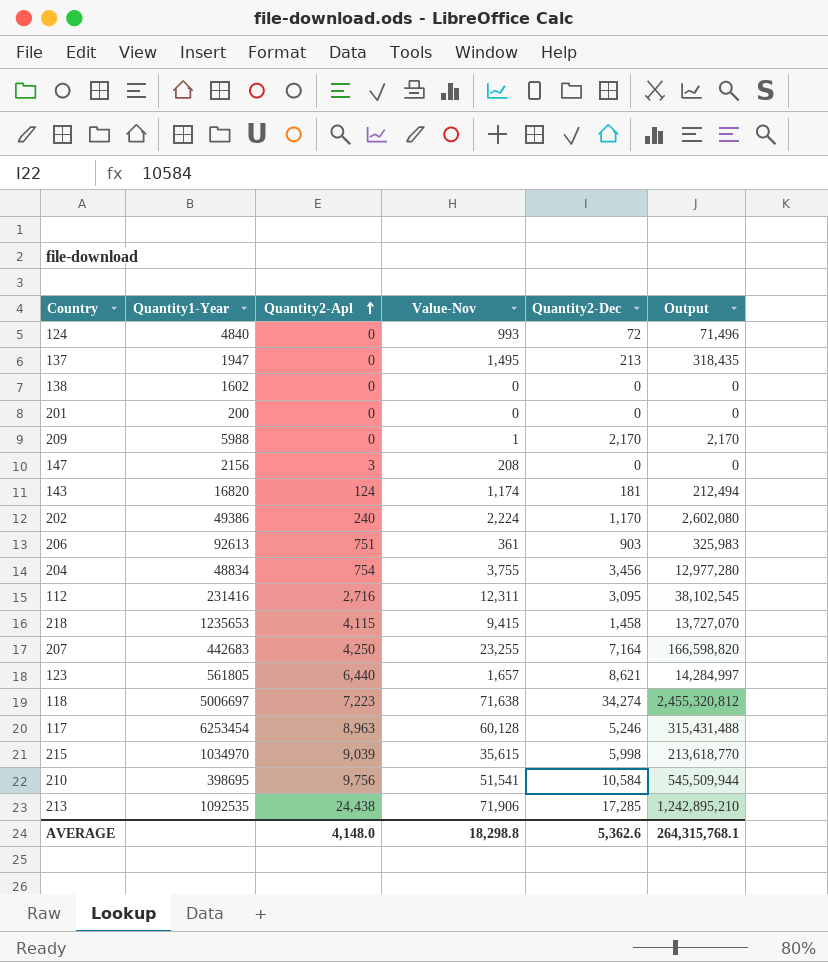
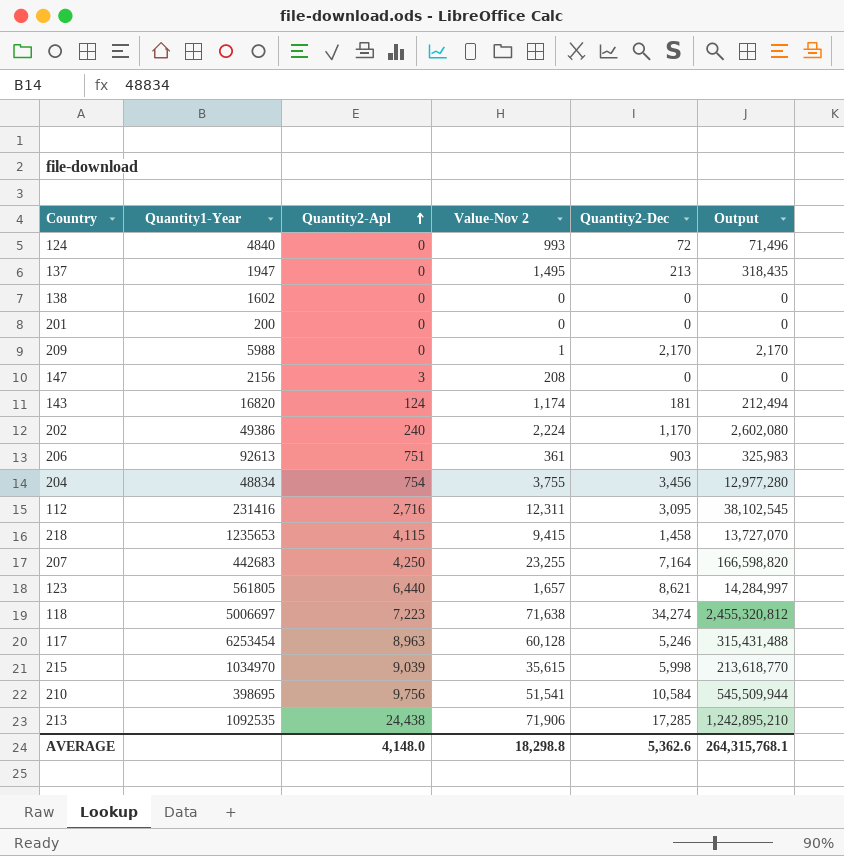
column name: Value-Nov -> Value-Nov 2

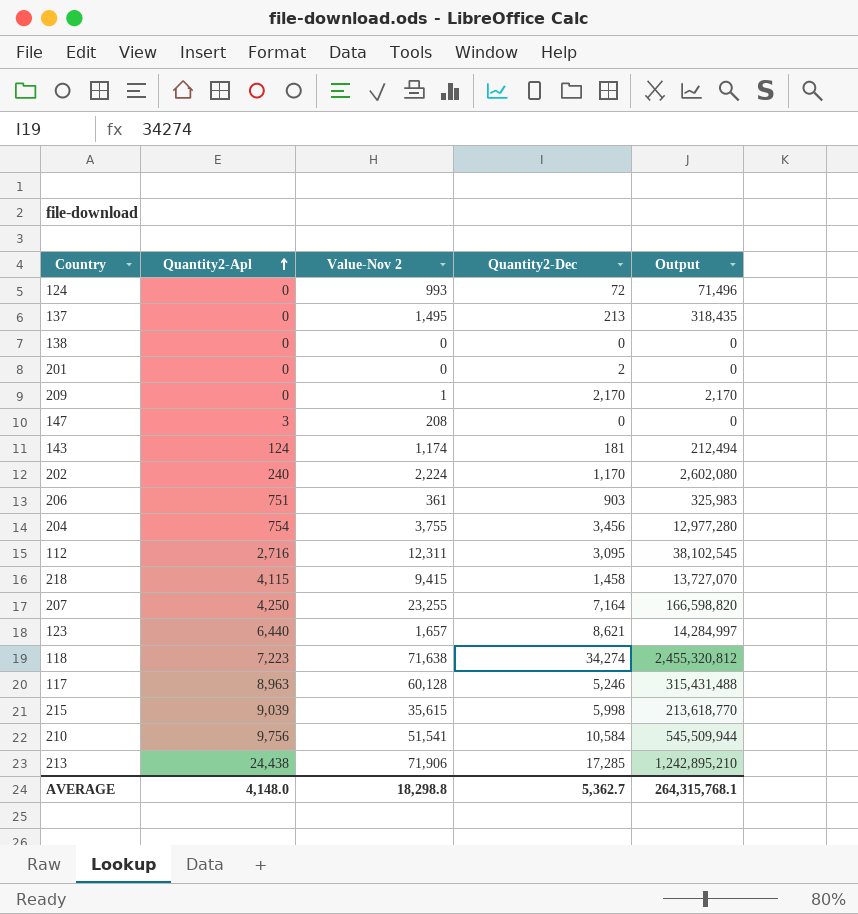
column Quantity1-Year | position: 2 -> none
201 | Quantity2-Dec: 0 -> 2
AVERAGE | Quantity2-Dec: 5,362.6 -> 5,362.7

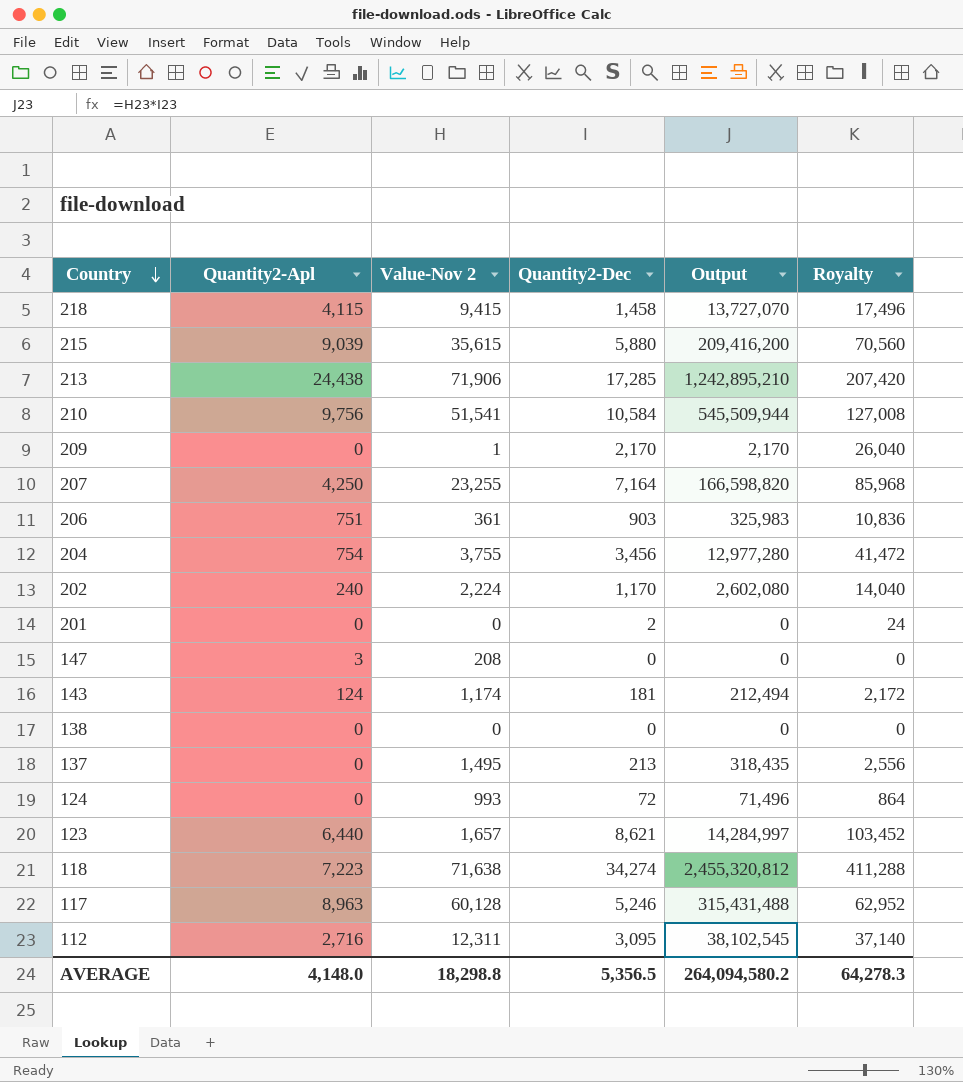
row order: Quantity2-Apl ascending -> Country descending
column Royalty | formula: none -> [Quantity2-Dec] * 12
215 | Quantity2-Dec: 5,998 -> 5,880
215 | Output: 213,618,770 -> 209,416,200
AVERAGE | Quantity2-Dec: 5,362.7 -> 5,356.5
AVERAGE | Output: 264,315,768.1 -> 264,094,580.2

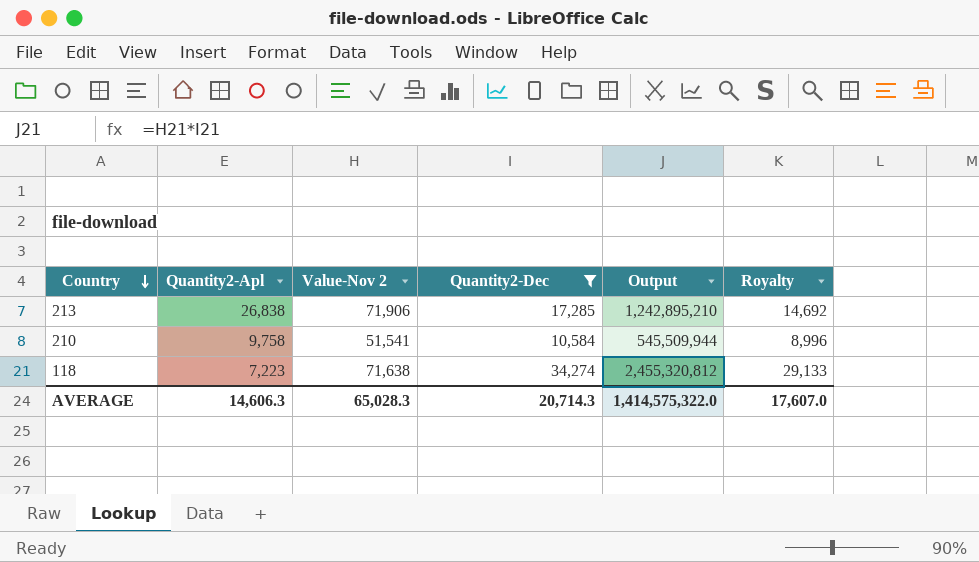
filter: none -> Quantity2-Dec >= 10,584
column Royalty | formula: [Quantity2-Dec] * 12 -> [Quantity2-Dec] * 0.85
213 | Quantity2-Apl: 24,438 -> 26,838
210 | Quantity2-Apl: 9,756 -> 9,758
AVERAGE | Quantity2-Apl: 4,148.0 -> 14,606.3
AVERAGE | Value-Nov 2: 18,298.8 -> 65,028.3
AVERAGE | Quantity2-Dec: 5,356.5 -> 20,714.3
AVERAGE | Output: 264,094,580.2 -> 1,414,575,322.0
AVERAGE | Royalty: 64,278.3 -> 17,607.0

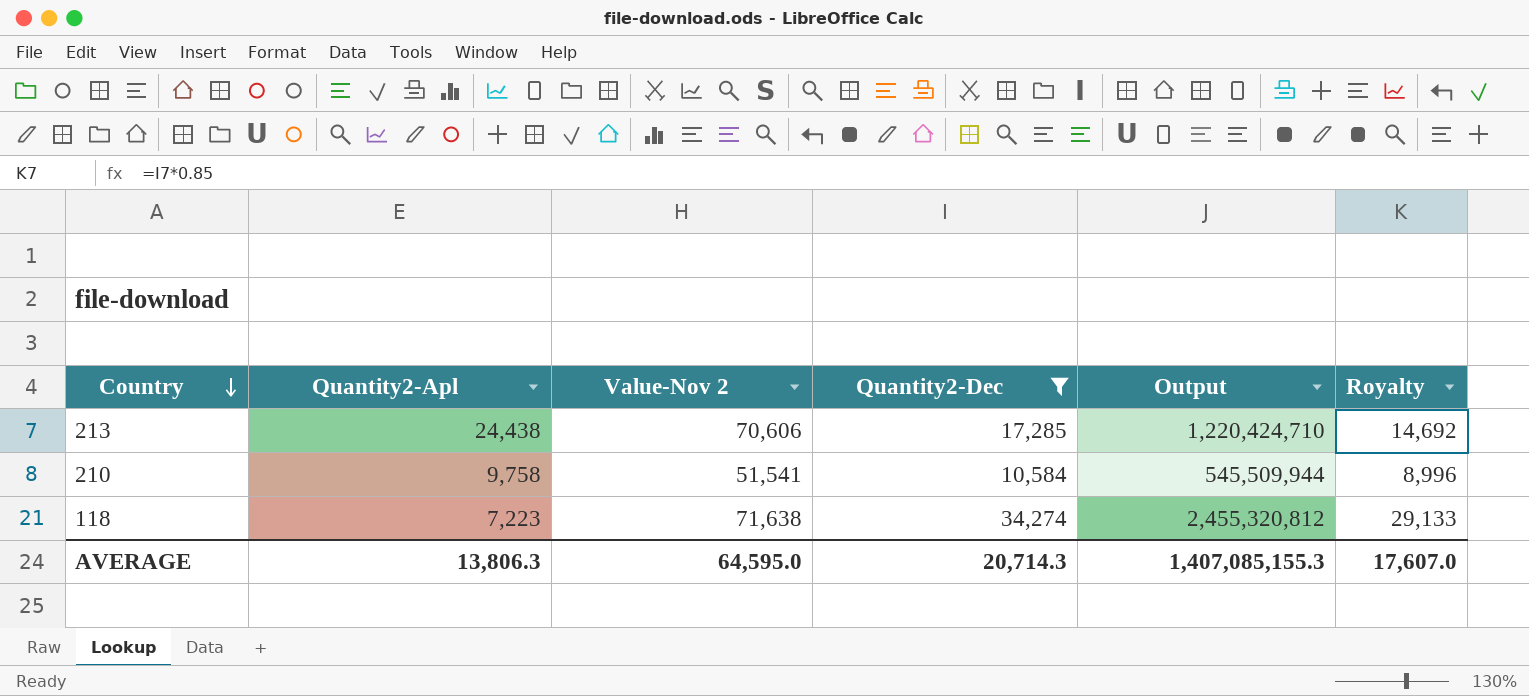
213 | Quantity2-Apl: 26,838 -> 24,438
213 | Value-Nov 2: 71,906 -> 70,606
213 | Output: 1,242,895,210 -> 1,220,424,710
AVERAGE | Quantity2-Apl: 14,606.3 -> 13,806.3
AVERAGE | Value-Nov 2: 65,028.3 -> 64,595.0
AVERAGE | Output: 1,414,575,322.0 -> 1,407,085,155.3

